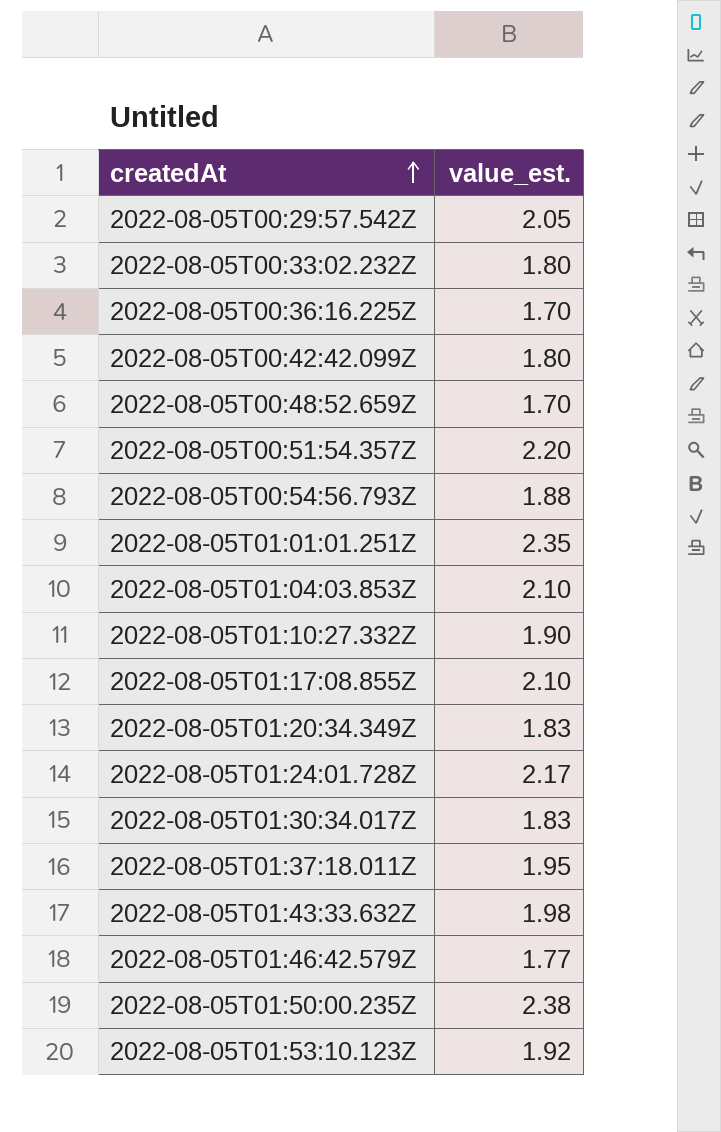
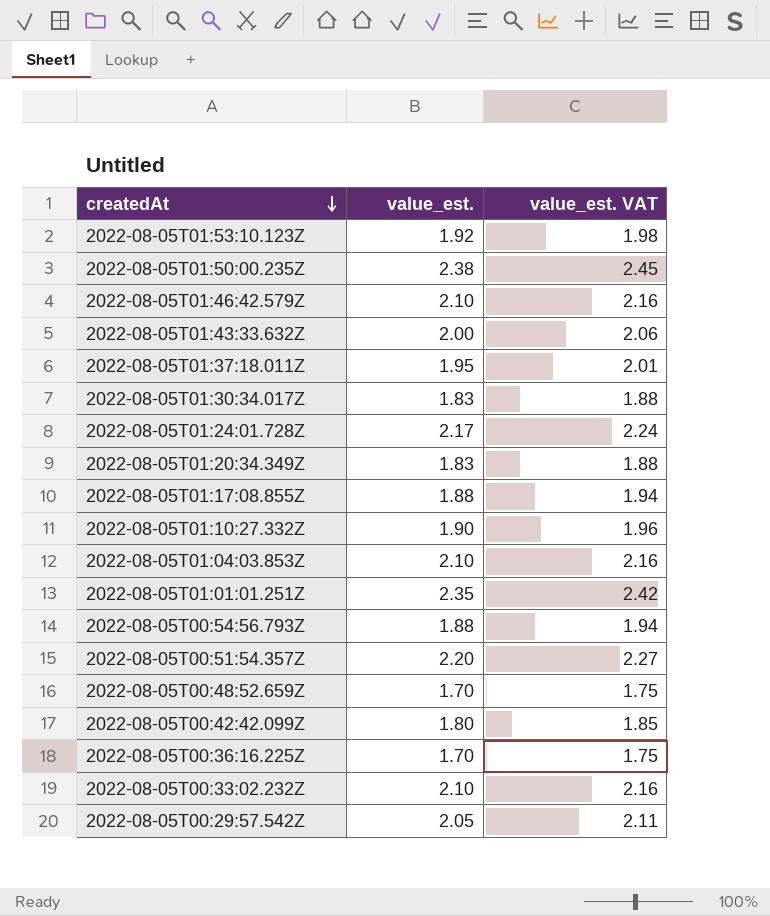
row order: createdAt ascending -> createdAt descending
column value_est. VAT | formula: none -> [value_est.] * 1.03
2022-08-05T01:46:42.579Z | value_est.: 1.77 -> 2.10
2022-08-05T01:43:33.632Z | value_est.: 1.98 -> 2.00
2022-08-05T01:17:08.855Z | value_est.: 2.10 -> 1.88
2022-08-05T00:33:02.232Z | value_est.: 1.80 -> 2.10

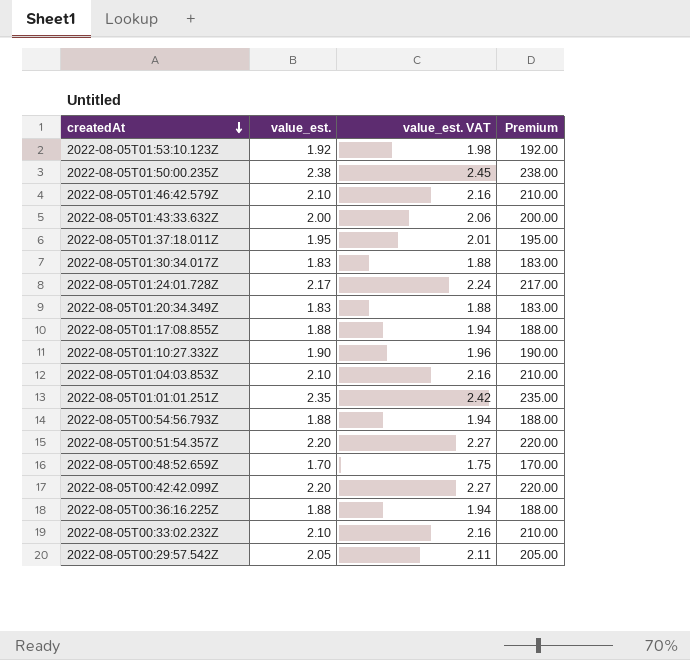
column Premium | formula: none -> [value_est.] * 100
2022-08-05T00:42:42.099Z | value_est.: 1.80 -> 2.20
2022-08-05T00:42:42.099Z | value_est. VAT: 1.85 -> 2.27
2022-08-05T00:36:16.225Z | value_est.: 1.70 -> 1.88
2022-08-05T00:36:16.225Z | value_est. VAT: 1.75 -> 1.94

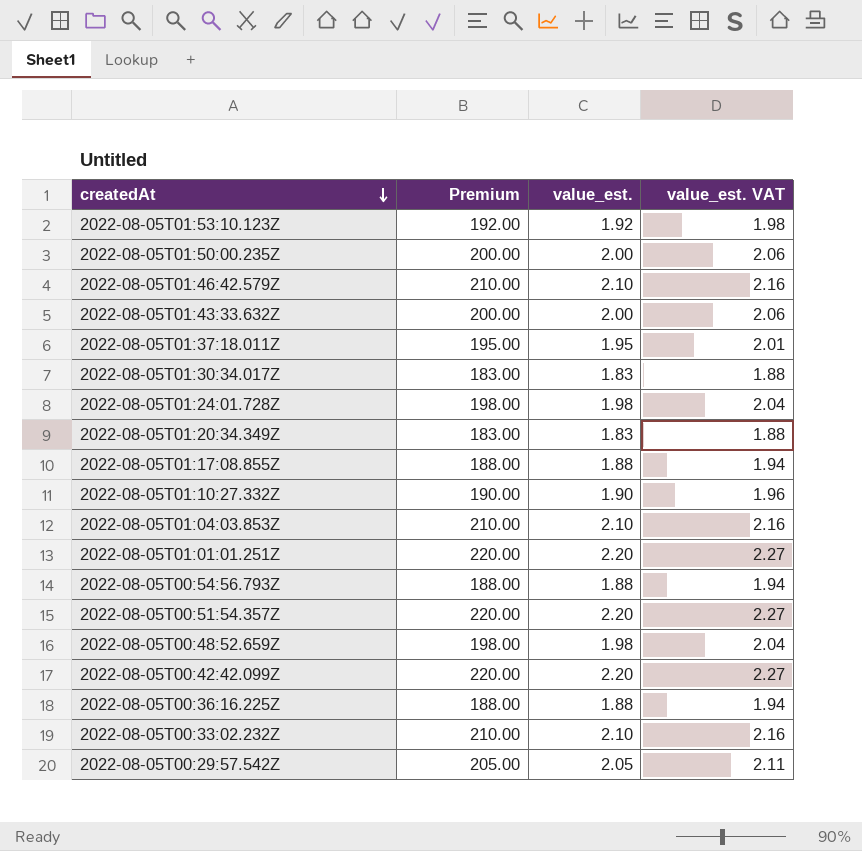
column Premium | position: 4 -> 2
2022-08-05T01:50:00.235Z | Premium: 238.00 -> 200.00
2022-08-05T01:50:00.235Z | value_est.: 2.38 -> 2.00
2022-08-05T01:50:00.235Z | value_est. VAT: 2.45 -> 2.06
2022-08-05T01:24:01.728Z | Premium: 217.00 -> 198.00
2022-08-05T01:24:01.728Z | value_est.: 2.17 -> 1.98
2022-08-05T01:24:01.728Z | value_est. VAT: 2.24 -> 2.04
2022-08-05T01:01:01.251Z | Premium: 235.00 -> 220.00
2022-08-05T01:01:01.251Z | value_est.: 2.35 -> 2.20
2022-08-05T01:01:01.251Z | value_est. VAT: 2.42 -> 2.27
2022-08-05T00:48:52.659Z | Premium: 170.00 -> 198.00
2022-08-05T00:48:52.659Z | value_est.: 1.70 -> 1.98
2022-08-05T00:48:52.659Z | value_est. VAT: 1.75 -> 2.04

